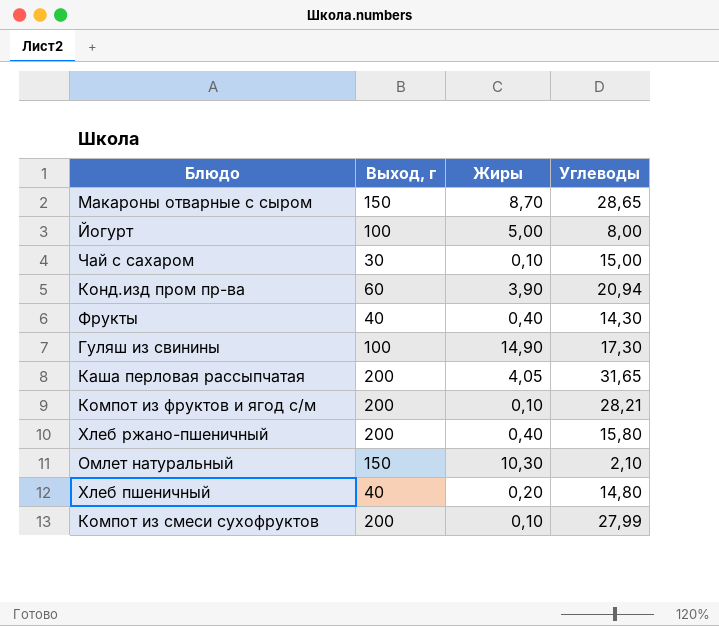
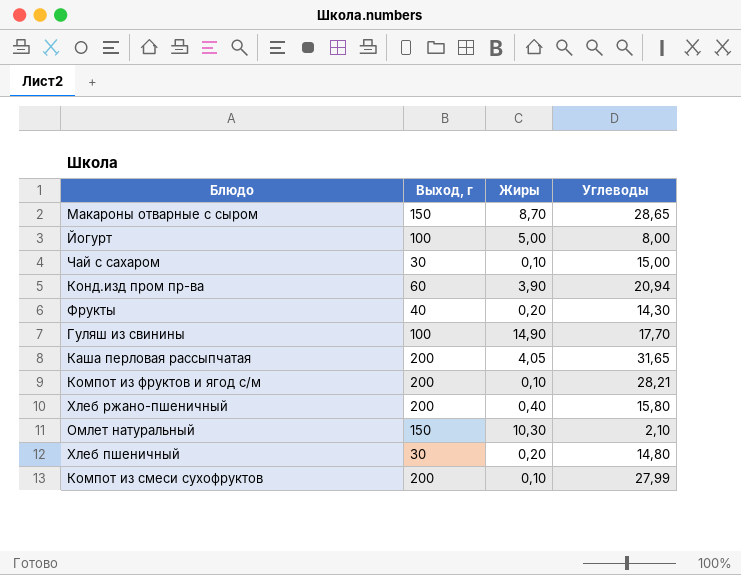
Фрукты | Жиры: 0,40 -> 0,20
Гуляш из свинины | Углеводы: 17,30 -> 17,70
Хлеб пшеничный | Выход, г: 40 -> 30

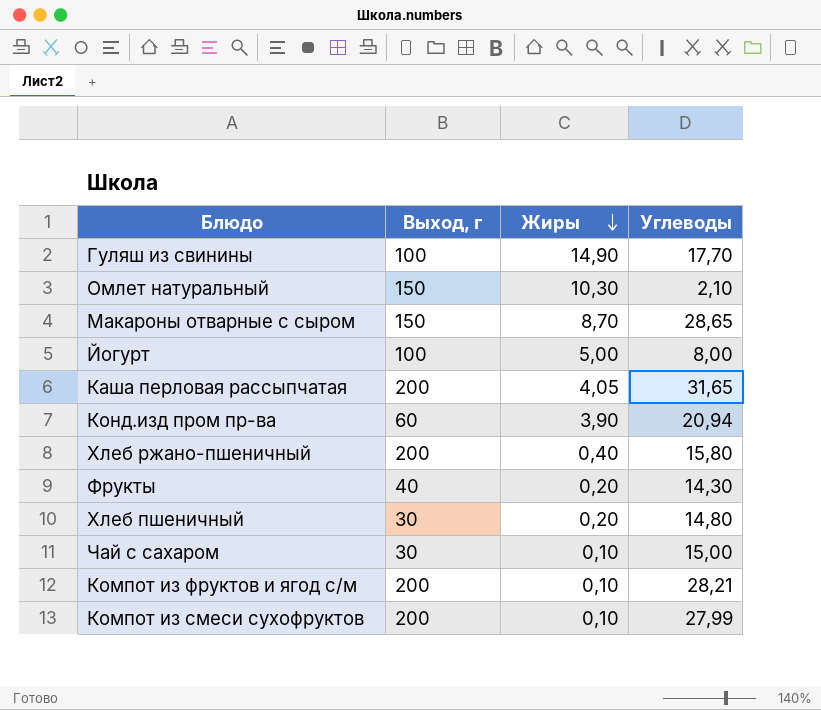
row order: none -> Жиры descending

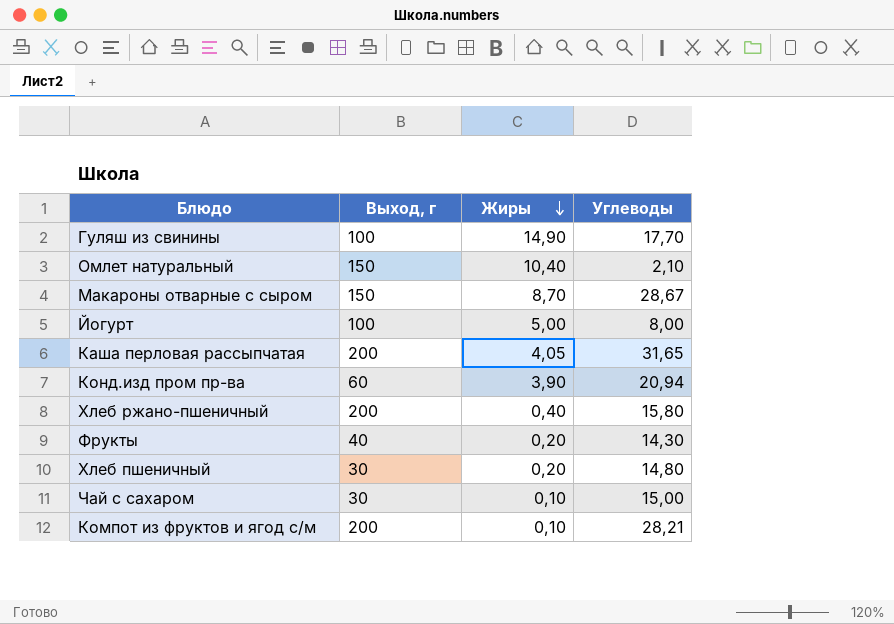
row Компот из смеси сухофруктов: 200 | 0,10 | 27,99 -> none
Омлет натуральный | Жиры: 10,30 -> 10,40
Макароны отварные с сыром | Углеводы: 28,65 -> 28,67

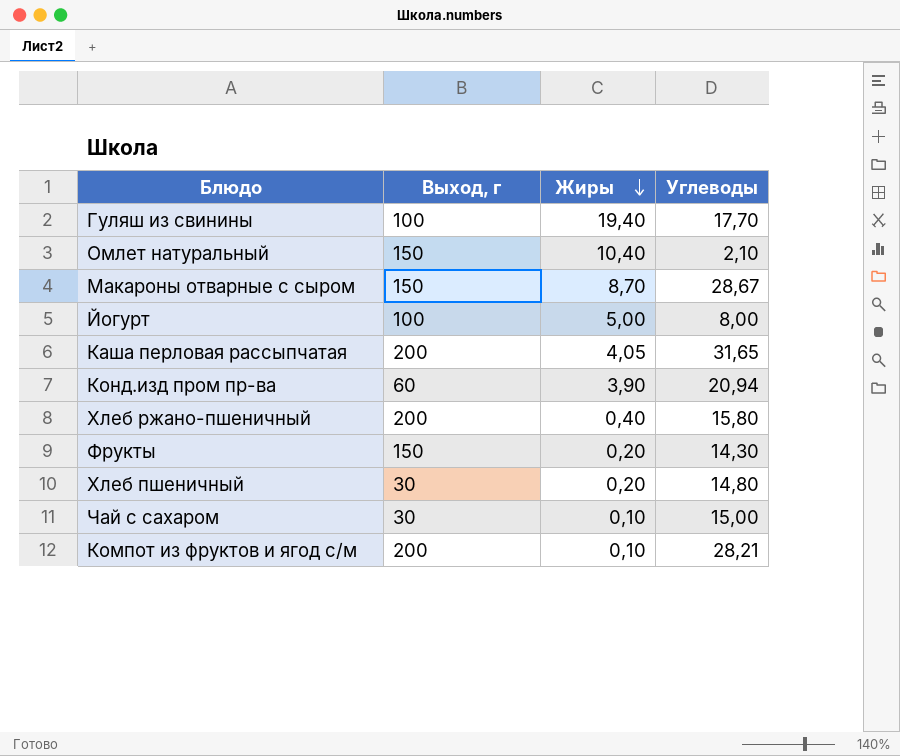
Гуляш из свинины | Жиры: 14,90 -> 19,40
Фрукты | Выход, г: 40 -> 150

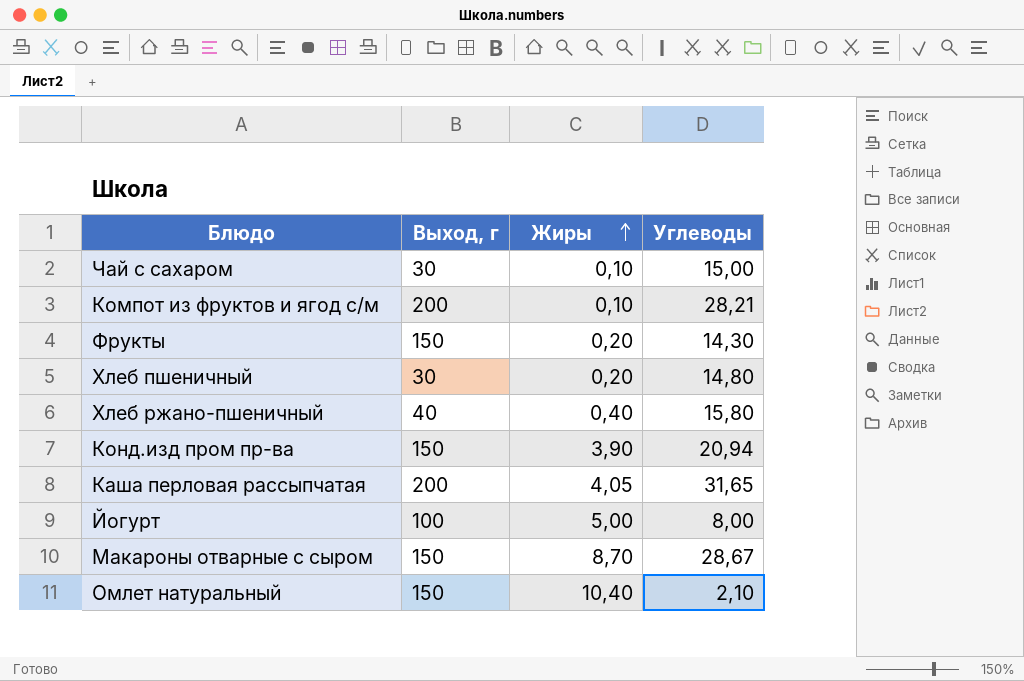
row order: Жиры descending -> Жиры ascending
row Гуляш из свинины: 100 | 19,40 | 17,70 -> none
Хлеб ржано-пшеничный | Выход, г: 200 -> 40
Конд.изд пром пр-ва | Выход, г: 60 -> 150

